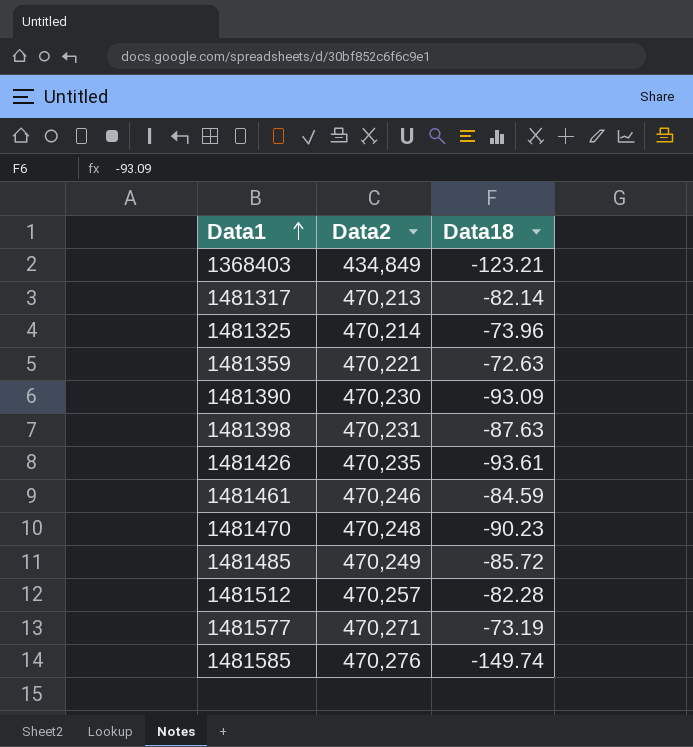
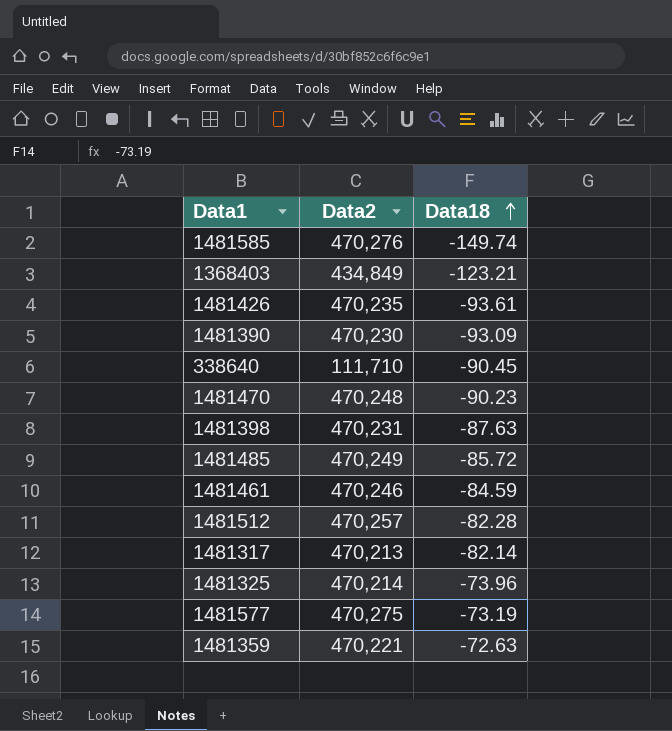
row order: Data1 ascending -> Data18 ascending
row 338640: none -> 111,710 | -90.45
1481577 | Data2: 470,271 -> 470,275

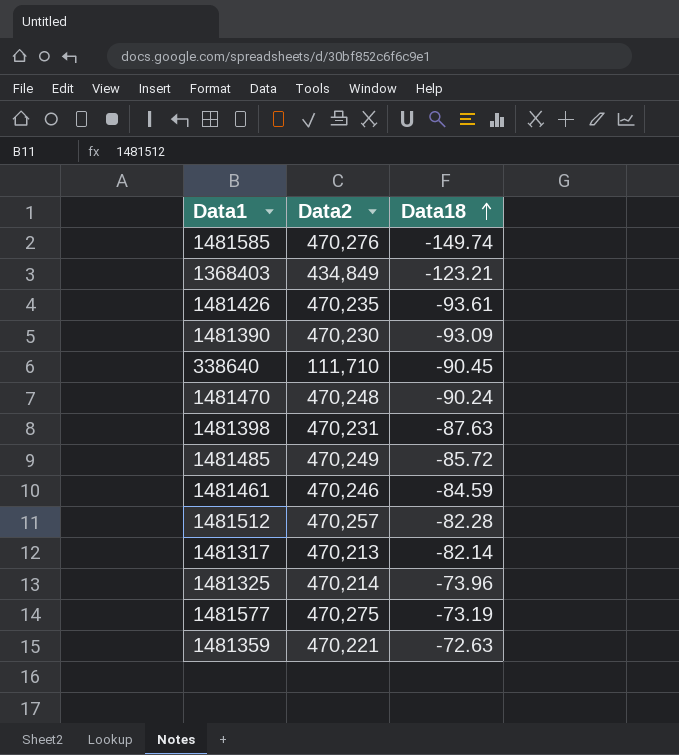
1481470 | Data18: -90.23 -> -90.24

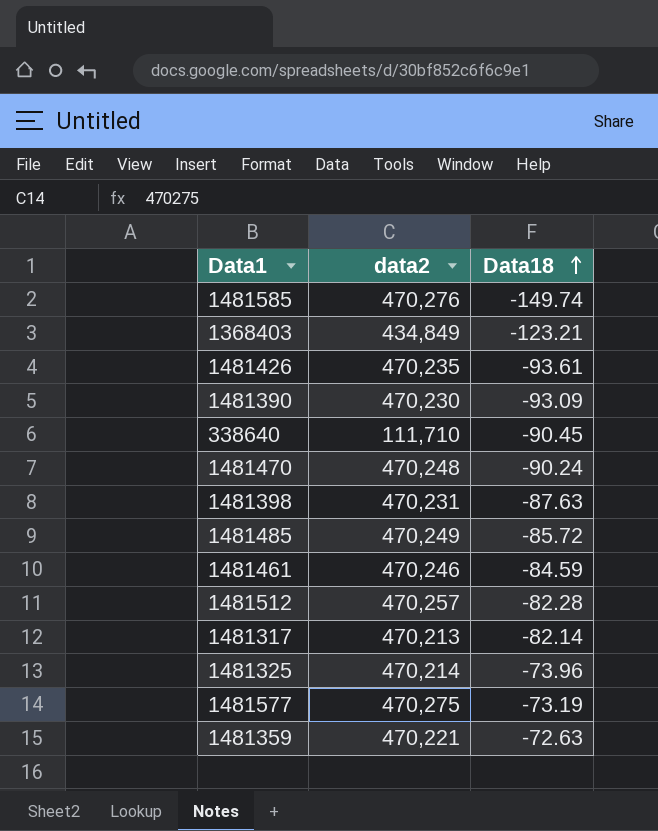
column name: Data2 -> data2

